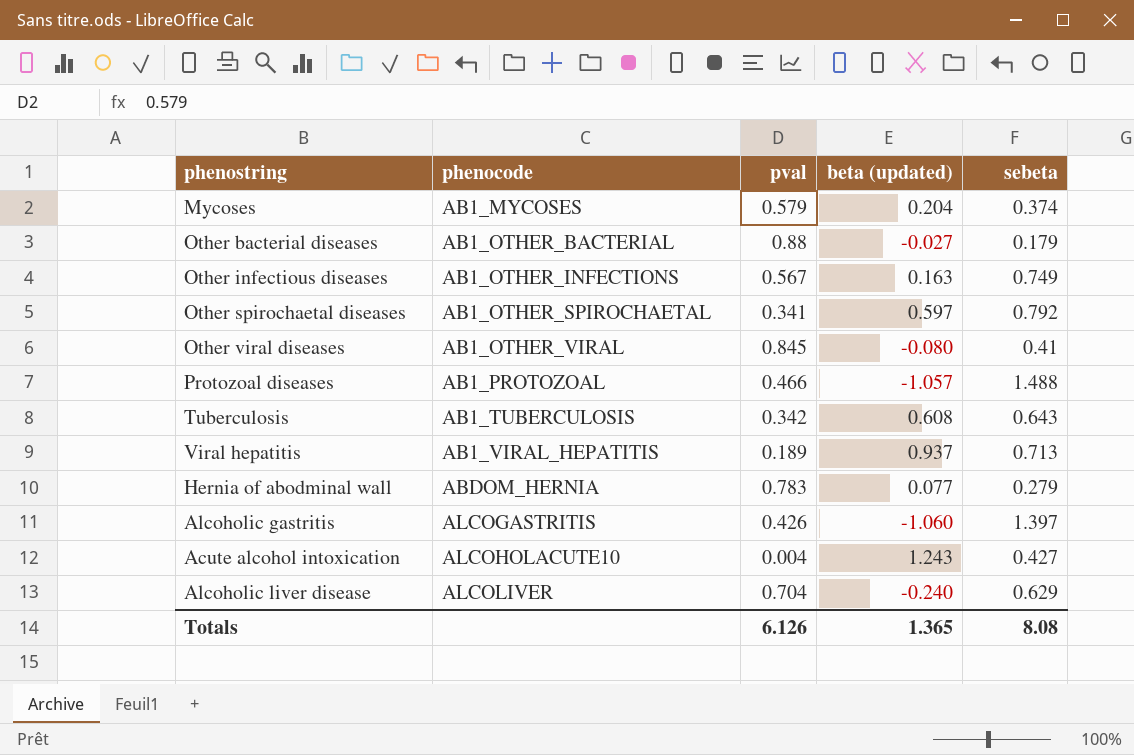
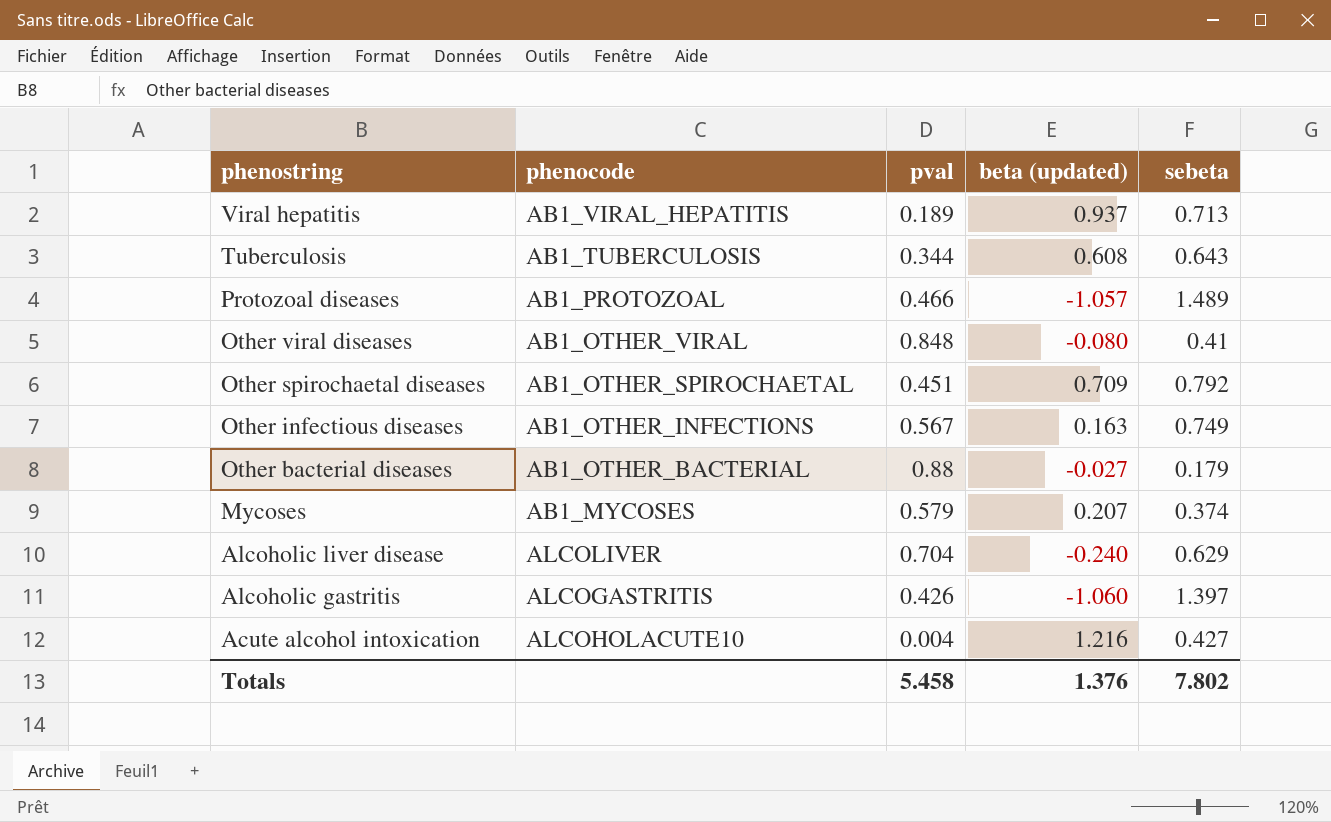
row order: phenocode ascending -> phenostring descending
row Hernia of abodminal wall: ABDOM_HERNIA | 0.783 | 0.077 | 0.279 -> none
Tuberculosis | pval: 0.342 -> 0.344
Protozoal diseases | sebeta: 1.488 -> 1.489
Other viral diseases | pval: 0.845 -> 0.848
Other spirochaetal diseases | pval: 0.341 -> 0.451
Other spirochaetal diseases | beta (updated): 0.597 -> 0.709
Mycoses | beta (updated): 0.204 -> 0.207
Acute alcohol intoxication | beta (updated): 1.243 -> 1.216
Totals | pval: 6.126 -> 5.458
Totals | beta (updated): 1.365 -> 1.376
Totals | sebeta: 8.08 -> 7.802

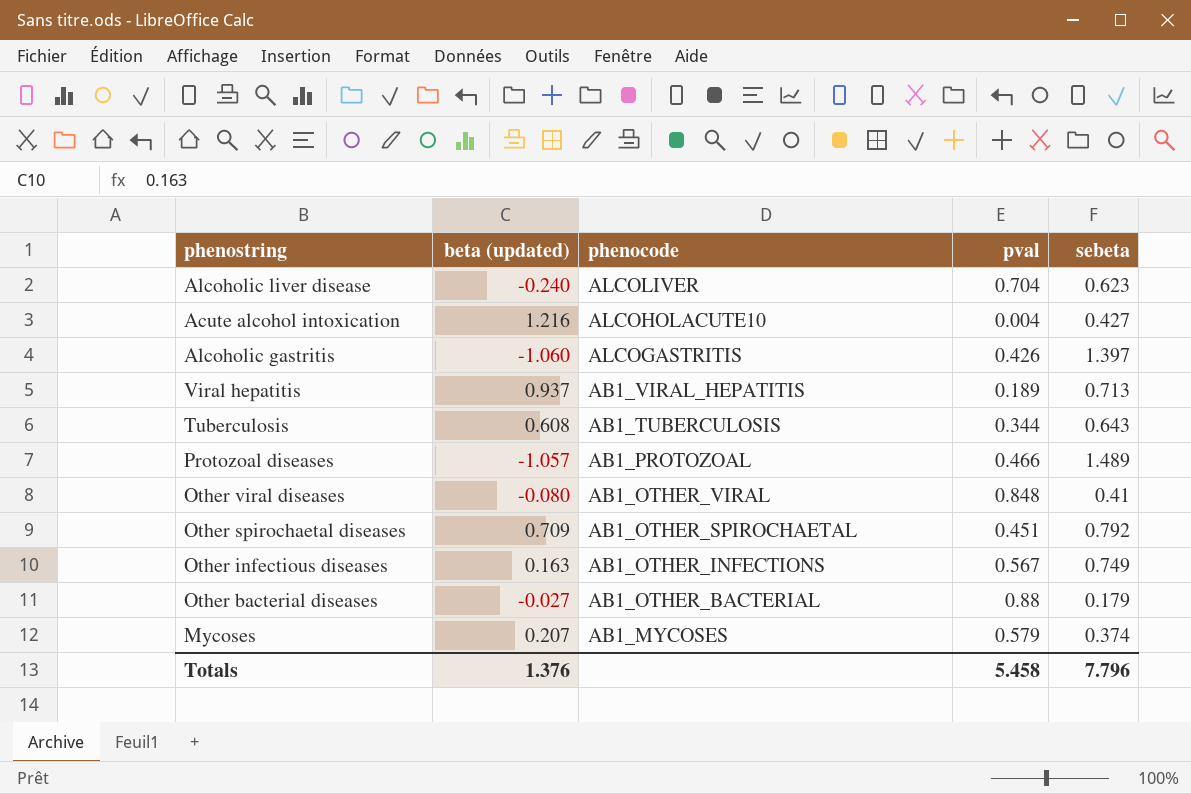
row order: phenostring descending -> phenocode descending
column beta (updated) | position: 4 -> 2
Alcoholic liver disease | sebeta: 0.629 -> 0.623
Totals | sebeta: 7.802 -> 7.796

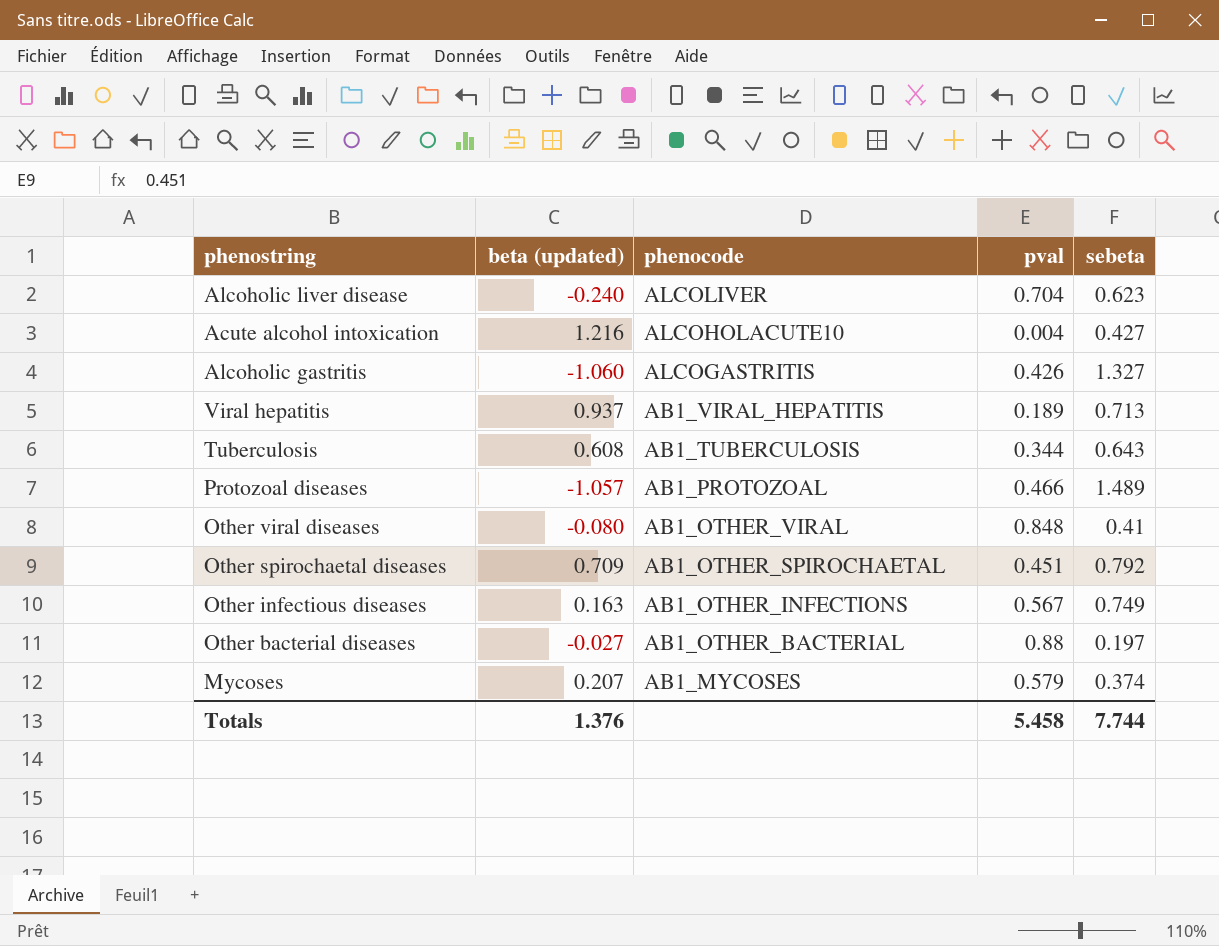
Alcoholic gastritis | sebeta: 1.397 -> 1.327
Other bacterial diseases | sebeta: 0.179 -> 0.197
Totals | sebeta: 7.796 -> 7.744

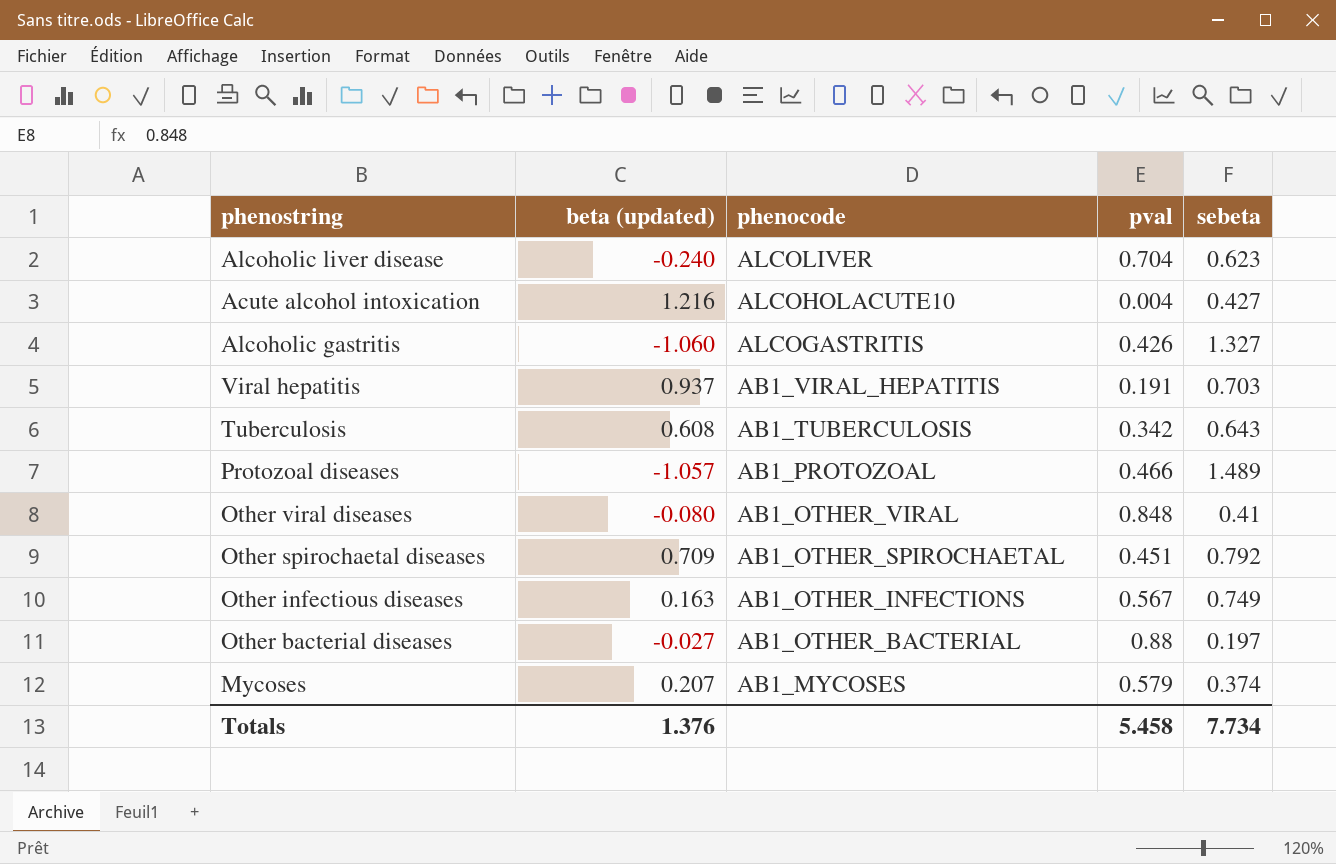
Viral hepatitis | pval: 0.189 -> 0.191
Viral hepatitis | sebeta: 0.713 -> 0.703
Tuberculosis | pval: 0.344 -> 0.342
Totals | sebeta: 7.744 -> 7.734

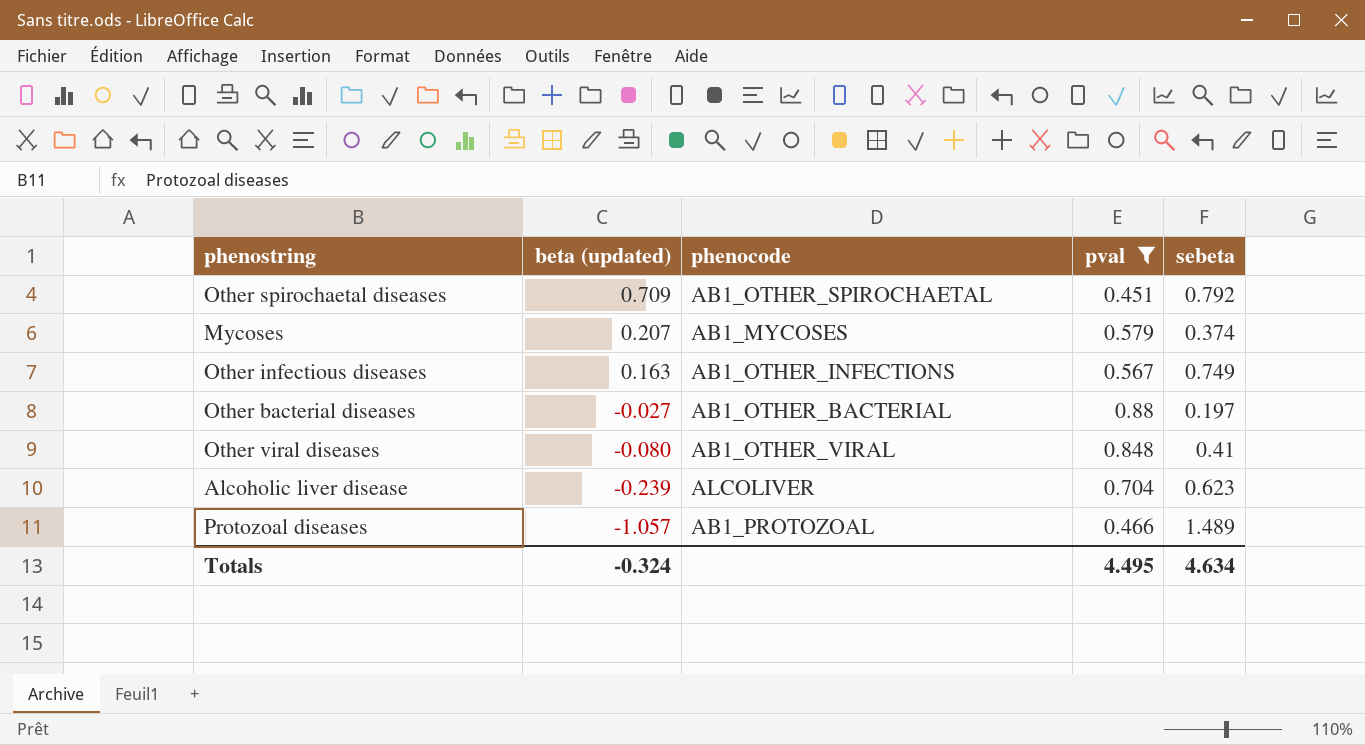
filter: none -> pval >= 0.451
row order: phenocode descending -> beta (updated) descending
Alcoholic liver disease | beta (updated): -0.240 -> -0.239
Totals | beta (updated): 1.376 -> -0.324
Totals | pval: 5.458 -> 4.495
Totals | sebeta: 7.734 -> 4.634

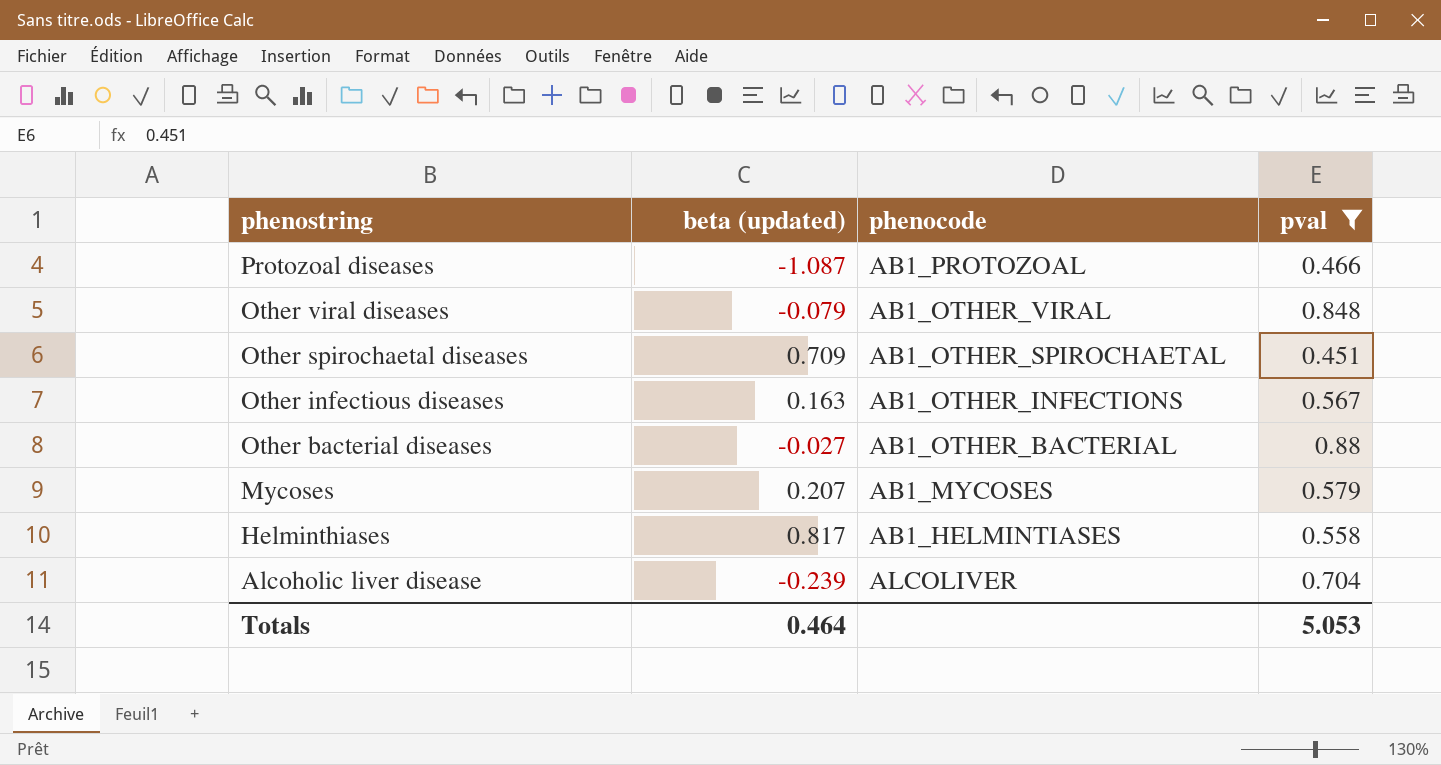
row order: beta (updated) descending -> phenostring descending
column sebeta | position: 5 -> none
Protozoal diseases | beta (updated): -1.057 -> -1.087
Other viral diseases | beta (updated): -0.080 -> -0.079
row Helminthiases: none -> 0.817 | AB1_HELMINTIASES | 0.558
Totals | beta (updated): -0.324 -> 0.464
Totals | pval: 4.495 -> 5.053

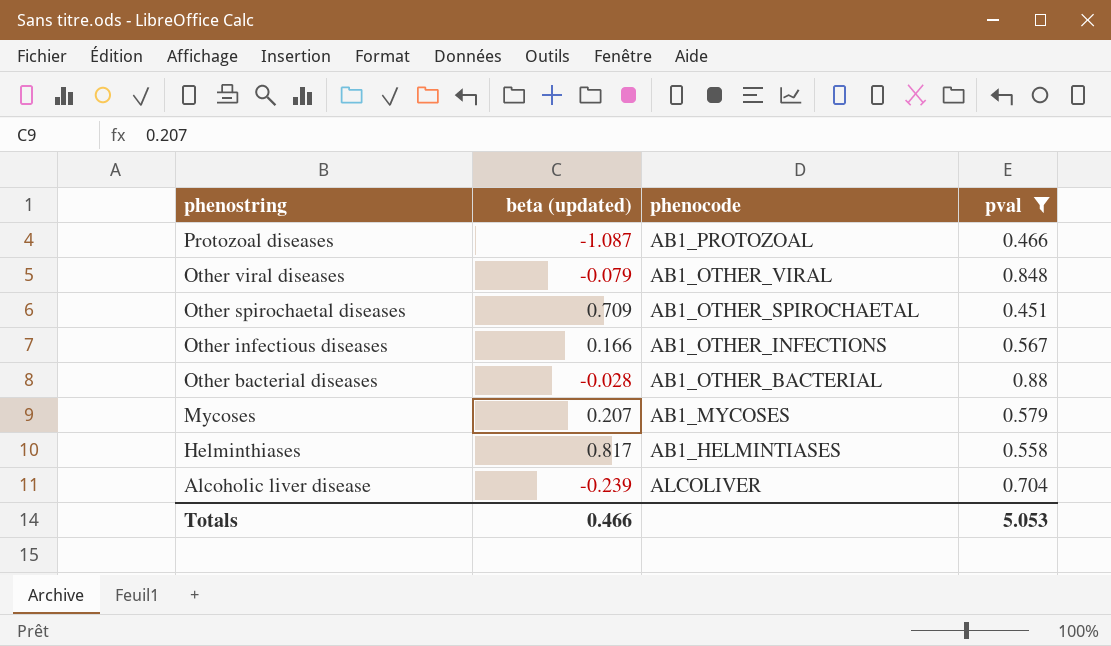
Other infectious diseases | beta (updated): 0.163 -> 0.166
Other bacterial diseases | beta (updated): -0.027 -> -0.028
Totals | beta (updated): 0.464 -> 0.466

